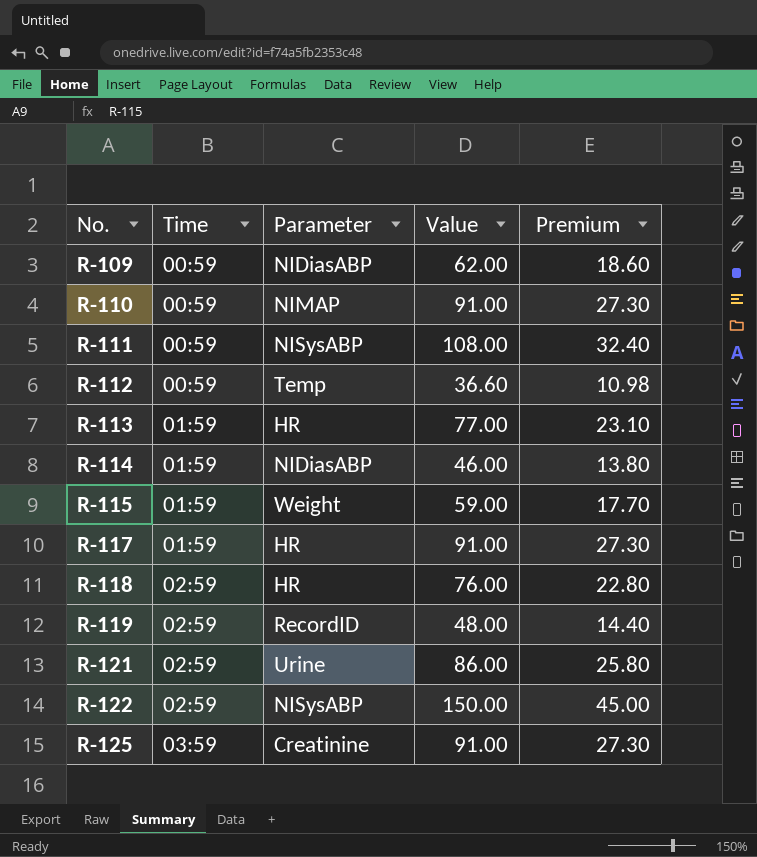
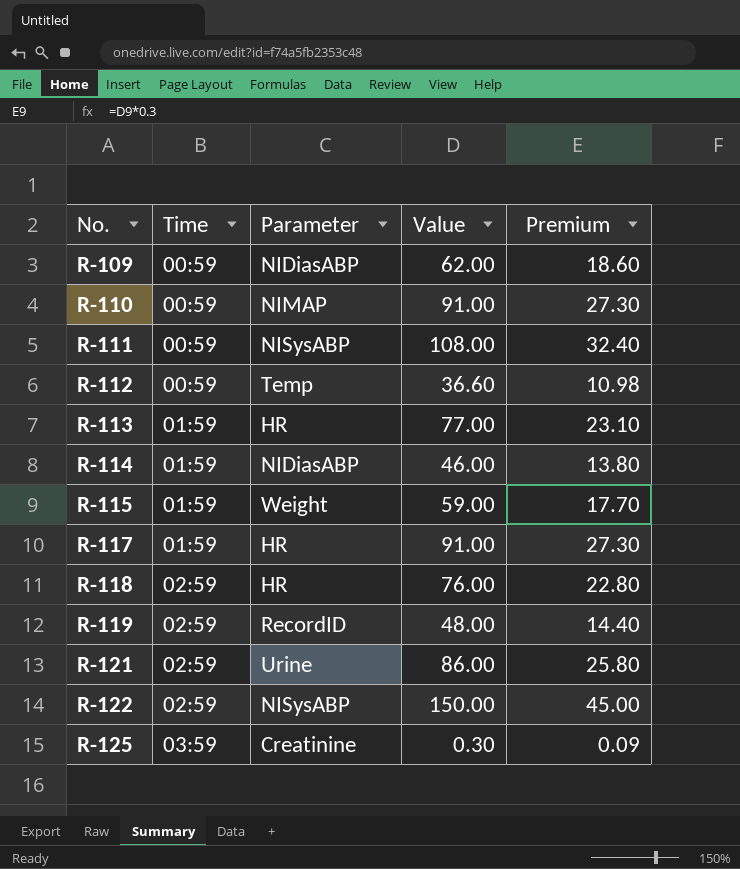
R-125 | Value: 91.00 -> 0.30
R-125 | Premium: 27.30 -> 0.09

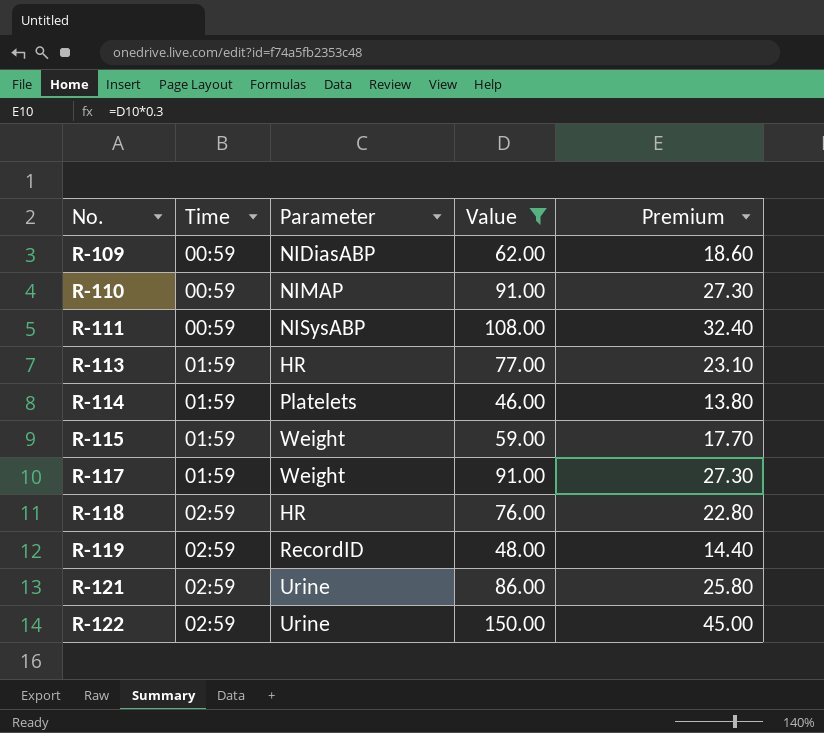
filter: none -> Value >= 46.00
R-114 | Parameter: NIDiasABP -> Platelets
R-117 | Parameter: HR -> Weight
R-122 | Parameter: NISysABP -> Urine

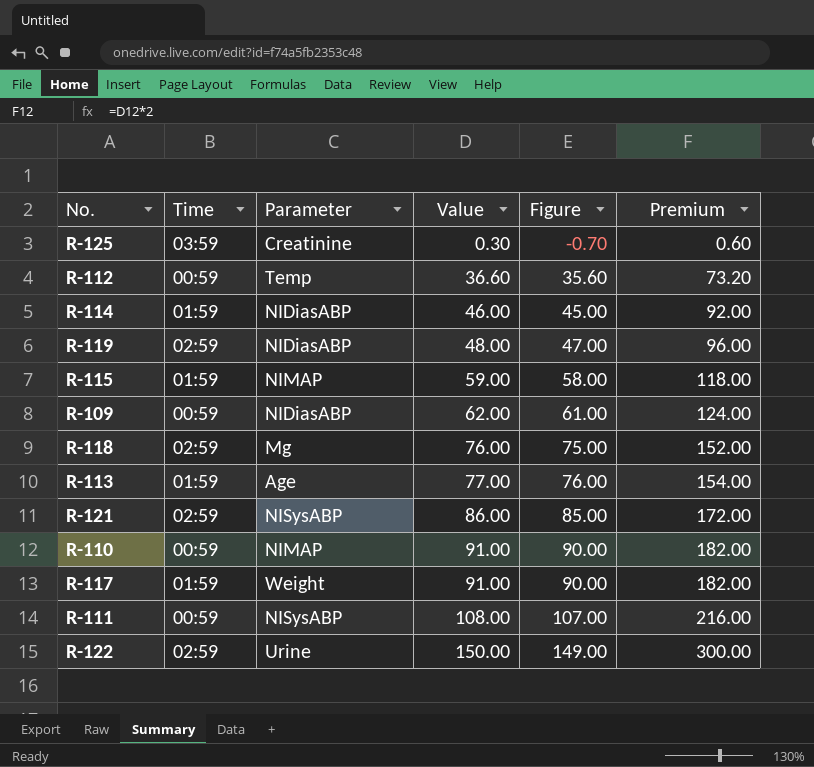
filter: Value >= 46.00 -> none
row order: No. ascending -> Value ascending
column Figure | formula: none -> [Value] - 1
column Premium | formula: [Value] * 0.3 -> [Value] * 2
R-114 | Parameter: Platelets -> NIDiasABP
R-119 | Parameter: RecordID -> NIDiasABP
R-115 | Parameter: Weight -> NIMAP
R-118 | Parameter: HR -> Mg
R-113 | Parameter: HR -> Age
R-121 | Parameter: Urine -> NISysABP

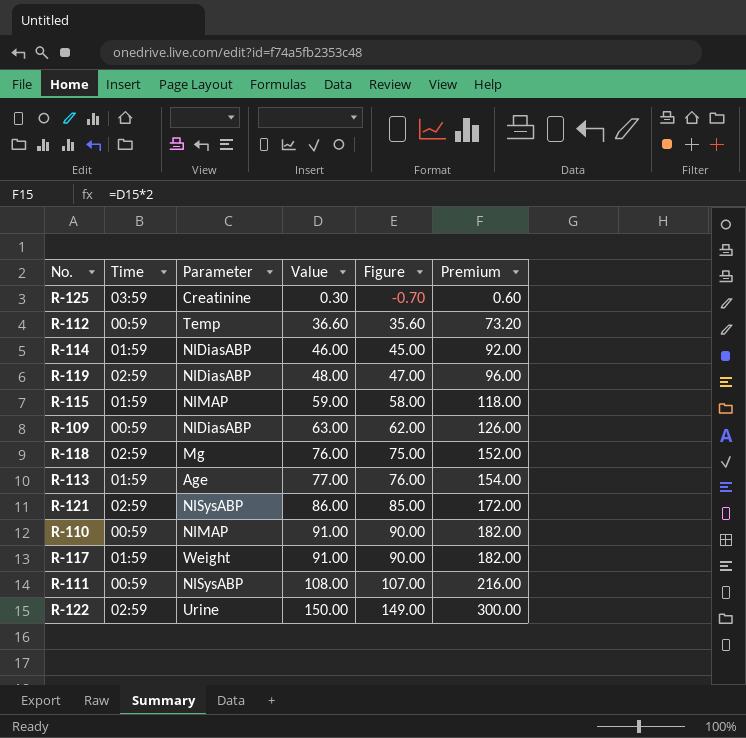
R-109 | Value: 62.00 -> 63.00
R-109 | Figure: 61.00 -> 62.00
R-109 | Premium: 124.00 -> 126.00

